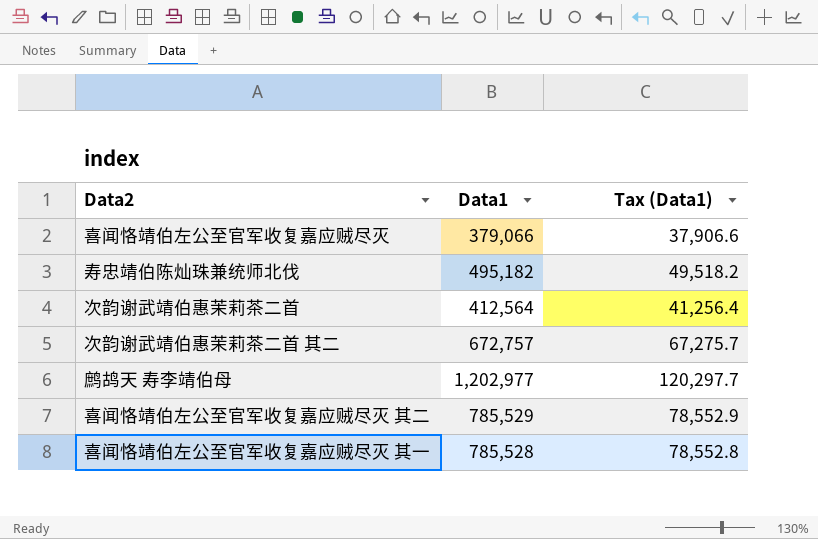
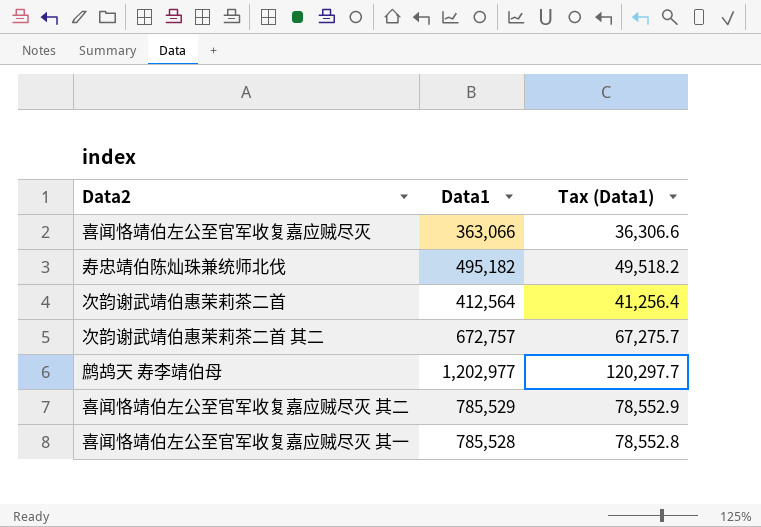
喜闻恪靖伯左公至官军收复嘉应贼尽灭 | Data1: 379,066 -> 363,066
喜闻恪靖伯左公至官军收复嘉应贼尽灭 | Tax (Data1): 37,906.6 -> 36,306.6

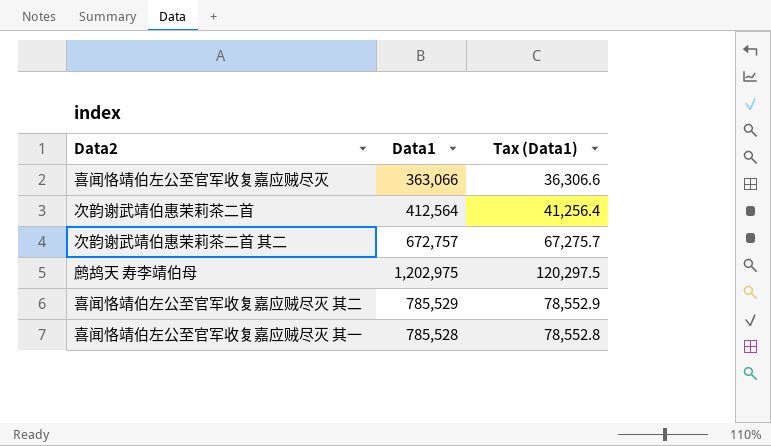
row 寿忠靖伯陈灿珠兼统师北伐: 495,182 | 49,518.2 -> none
鹧鸪天 寿李靖伯母 | Data1: 1,202,977 -> 1,202,975
鹧鸪天 寿李靖伯母 | Tax (Data1): 120,297.7 -> 120,297.5

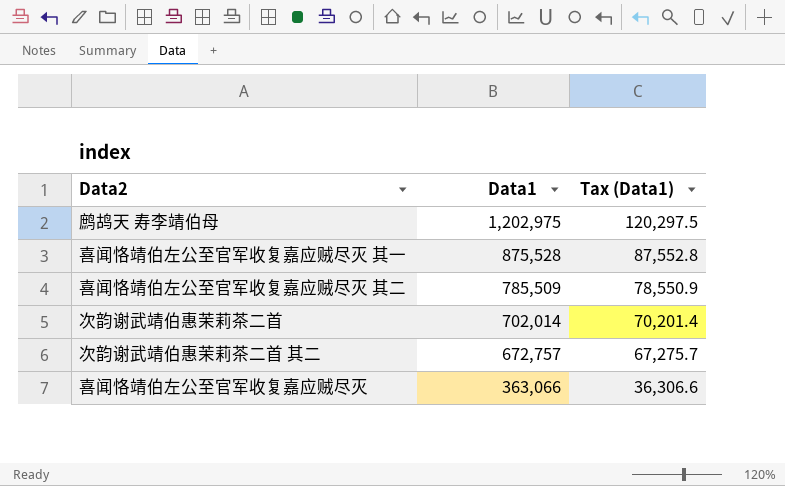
row order: none -> Data1 descending
喜闻恪靖伯左公至官军收复嘉应贼尽灭 其一 | Data1: 785,528 -> 875,528
喜闻恪靖伯左公至官军收复嘉应贼尽灭 其一 | Tax (Data1): 78,552.8 -> 87,552.8
喜闻恪靖伯左公至官军收复嘉应贼尽灭 其二 | Data1: 785,529 -> 785,509
喜闻恪靖伯左公至官军收复嘉应贼尽灭 其二 | Tax (Data1): 78,552.9 -> 78,550.9
次韵谢武靖伯惠茉莉茶二首 | Data1: 412,564 -> 702,014
次韵谢武靖伯惠茉莉茶二首 | Tax (Data1): 41,256.4 -> 70,201.4

